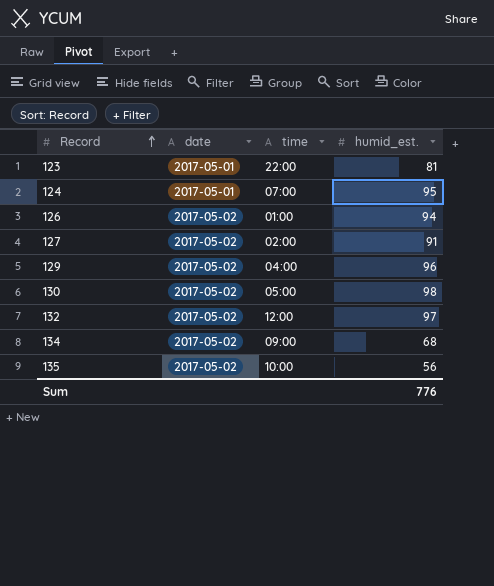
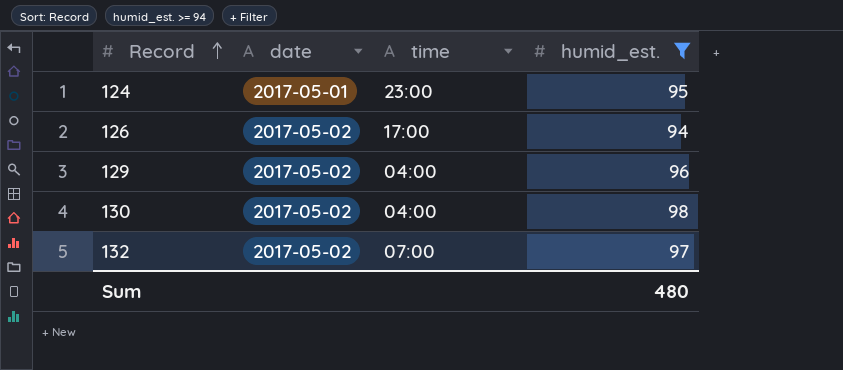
filter: none -> humid_est. >= 94
124 | time: 07:00 -> 23:00
126 | time: 01:00 -> 17:00
130 | time: 05:00 -> 04:00
132 | time: 12:00 -> 07:00
Sum | humid_est.: 776 -> 480

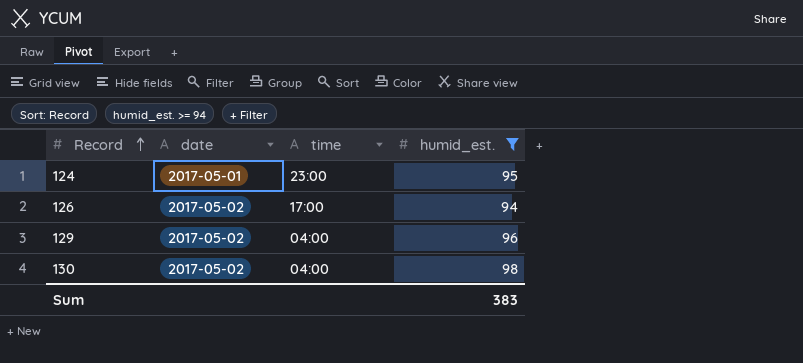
row 132: 2017-05-02 | 07:00 | 97 -> none
Sum | humid_est.: 480 -> 383

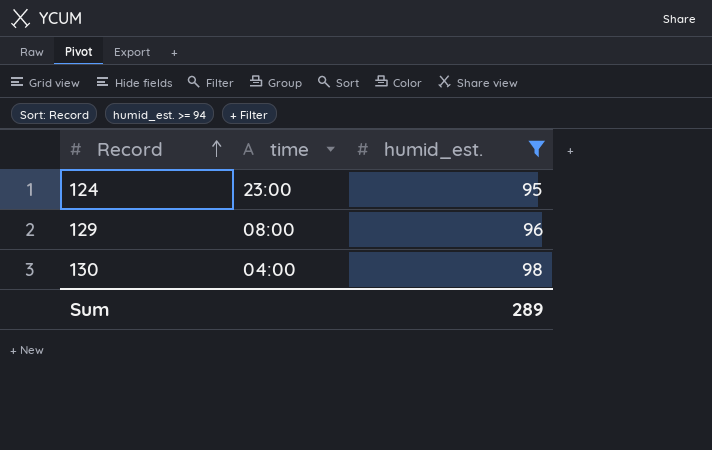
column date | position: 2 -> none
row 126: 2017-05-02 | 17:00 | 94 -> none
129 | time: 04:00 -> 08:00
Sum | humid_est.: 383 -> 289

